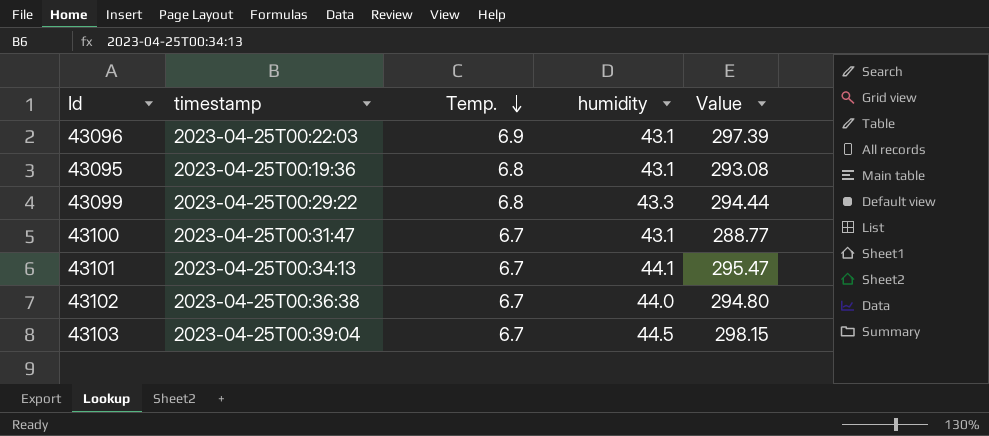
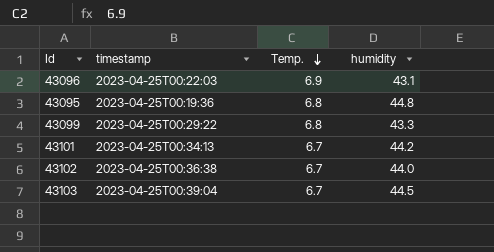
column Value | formula: [Temp.] * [humidity] -> none
row 43100: 2023-04-25T00:31:47 | 6.7 | 43.1 | 288.77 -> none
43095 | humidity: 43.1 -> 44.8
43101 | humidity: 44.1 -> 44.2

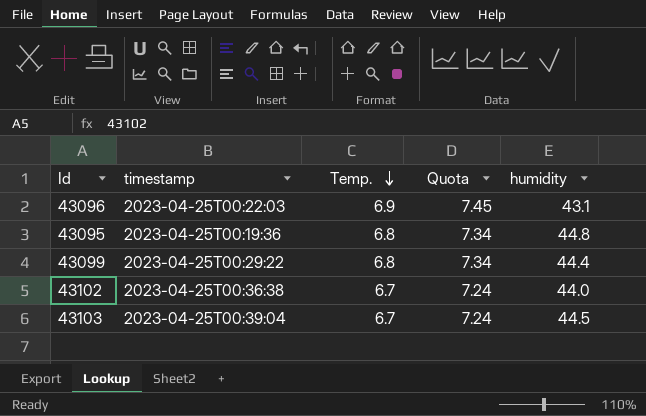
column Quota | formula: none -> [Temp.] * 1.08
row 43101: 2023-04-25T00:34:13 | 6.7 | 44.2 -> none
43099 | humidity: 43.3 -> 44.4

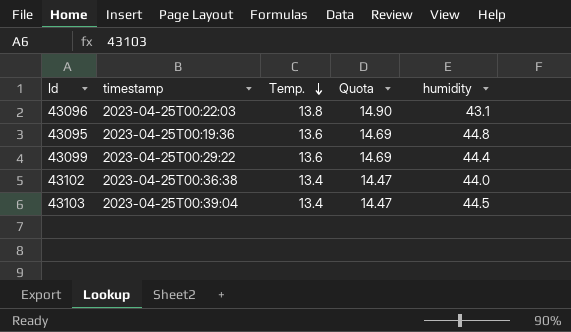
43096 | Temp.: 6.9 -> 13.8
43096 | Quota: 7.45 -> 14.90
43095 | Temp.: 6.8 -> 13.6
43095 | Quota: 7.34 -> 14.69
43099 | Temp.: 6.8 -> 13.6
43099 | Quota: 7.34 -> 14.69
43102 | Temp.: 6.7 -> 13.4
43102 | Quota: 7.24 -> 14.47
43103 | Temp.: 6.7 -> 13.4
43103 | Quota: 7.24 -> 14.47

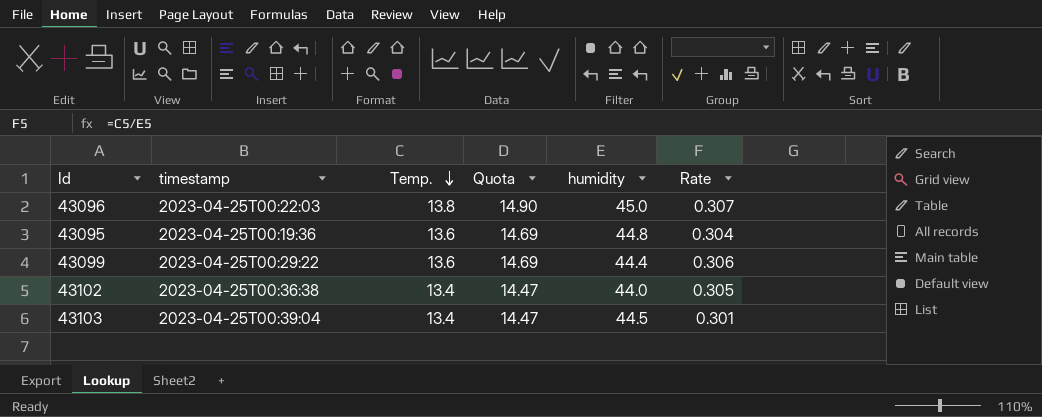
column Rate | formula: none -> [Temp.] / [humidity]
43096 | humidity: 43.1 -> 45.0

